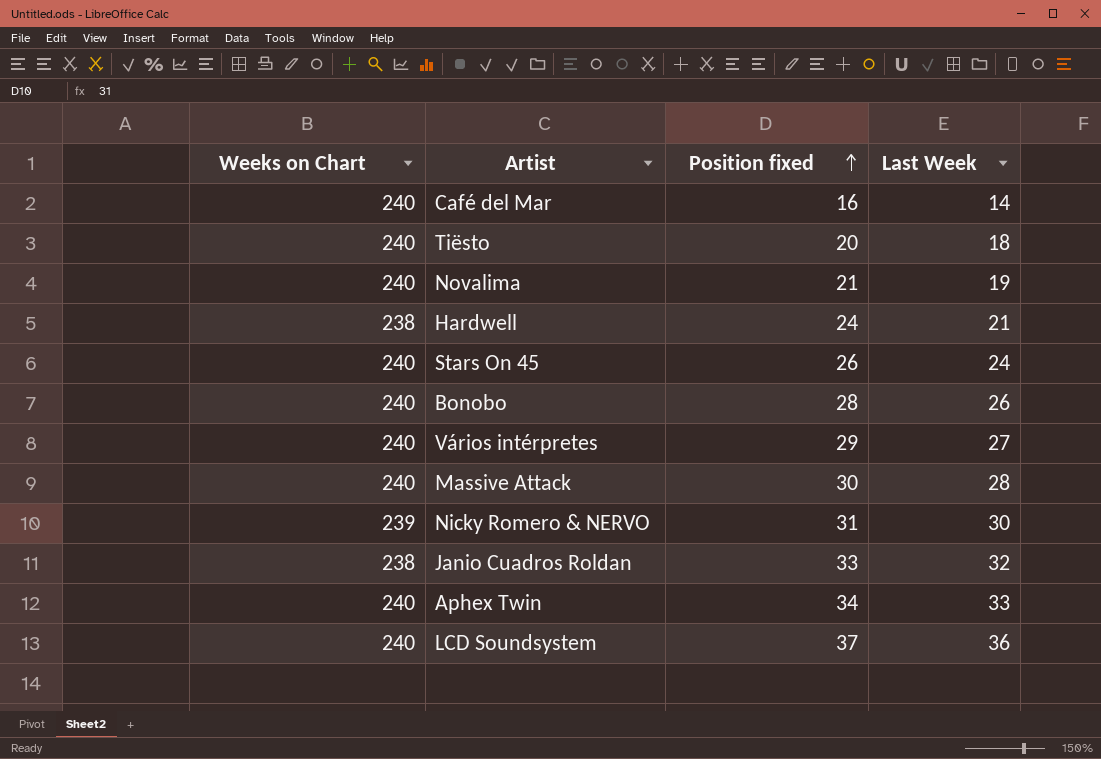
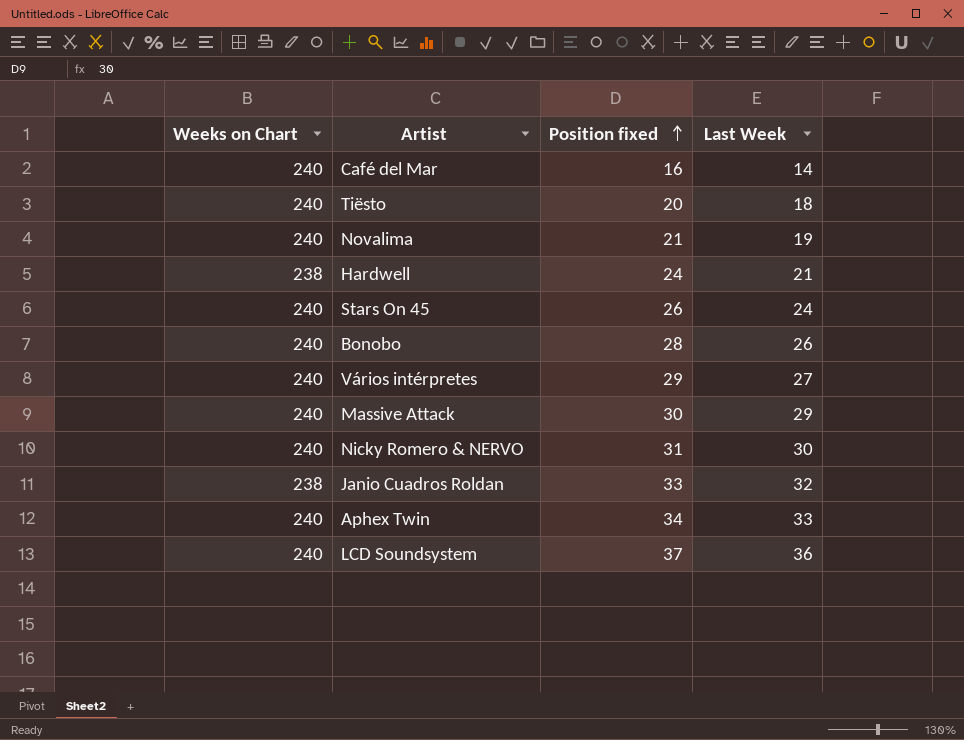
Massive Attack | Last Week: 28 -> 29
Nicky Romero & NERVO | Weeks on Chart: 239 -> 240

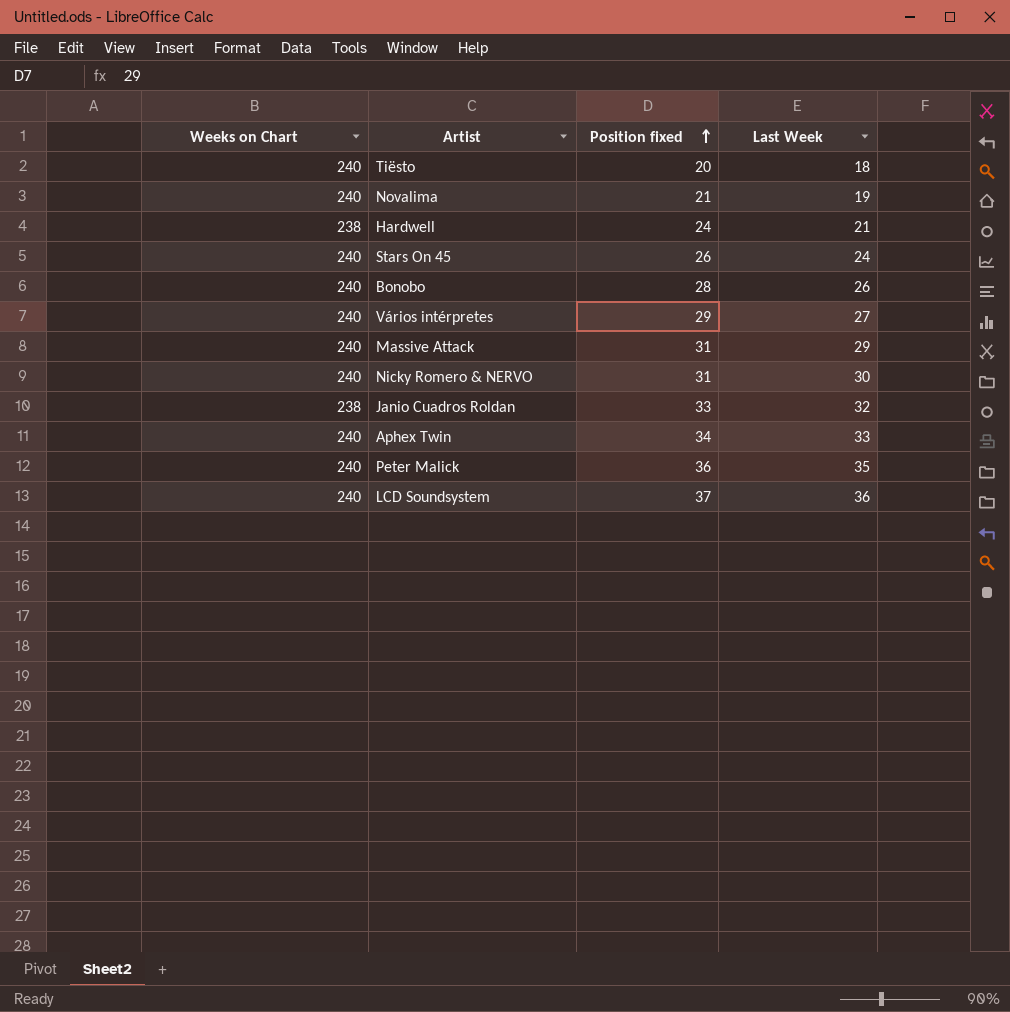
row Café del Mar: 240 | 16 | 14 -> none
Massive Attack | Position fixed: 30 -> 31
row Peter Malick: none -> 240 | 36 | 35

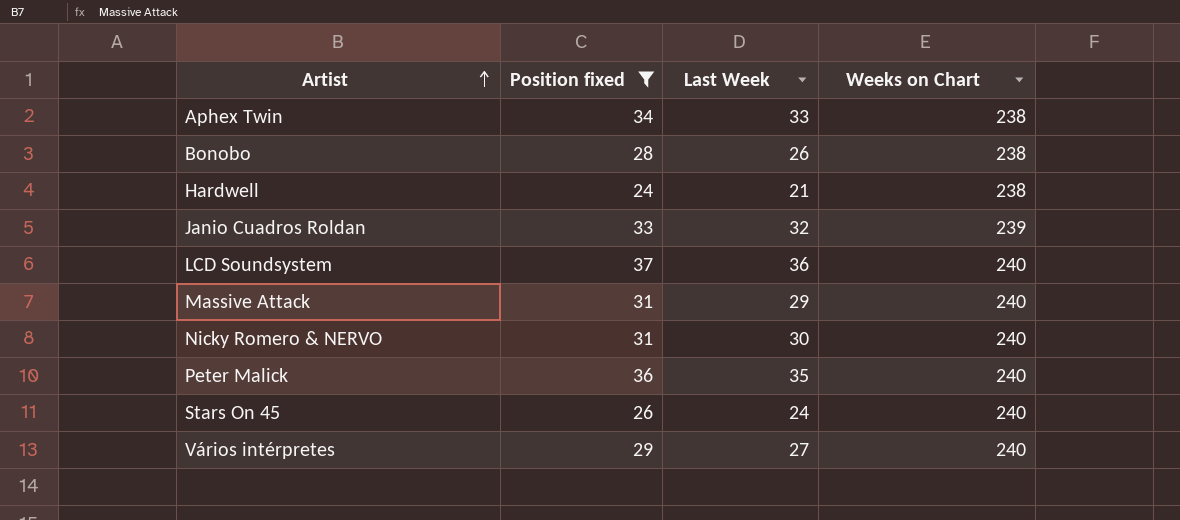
filter: none -> Position fixed >= 24
row order: Position fixed ascending -> Artist ascending
column Weeks on Chart | position: 1 -> 4
Aphex Twin | Weeks on Chart: 240 -> 238
Bonobo | Weeks on Chart: 240 -> 238
Janio Cuadros Roldan | Weeks on Chart: 238 -> 239

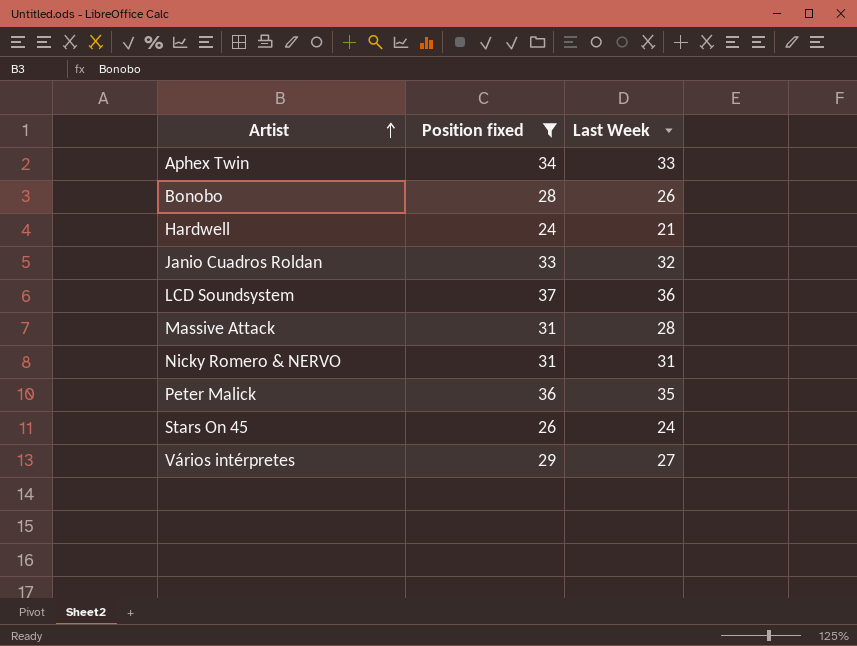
column Weeks on Chart | position: 4 -> none
Massive Attack | Last Week: 29 -> 28
Nicky Romero & NERVO | Last Week: 30 -> 31

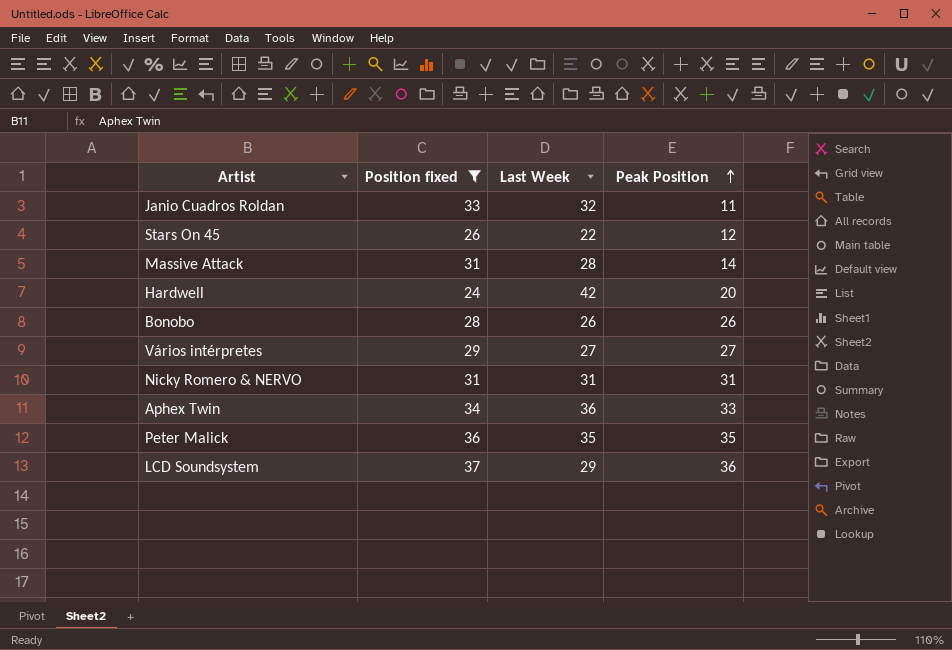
row order: Artist ascending -> Peak Position ascending
column Peak Position | position: none -> 4
Stars On 45 | Last Week: 24 -> 22
Hardwell | Last Week: 21 -> 42
Aphex Twin | Last Week: 33 -> 36
LCD Soundsystem | Last Week: 36 -> 29

